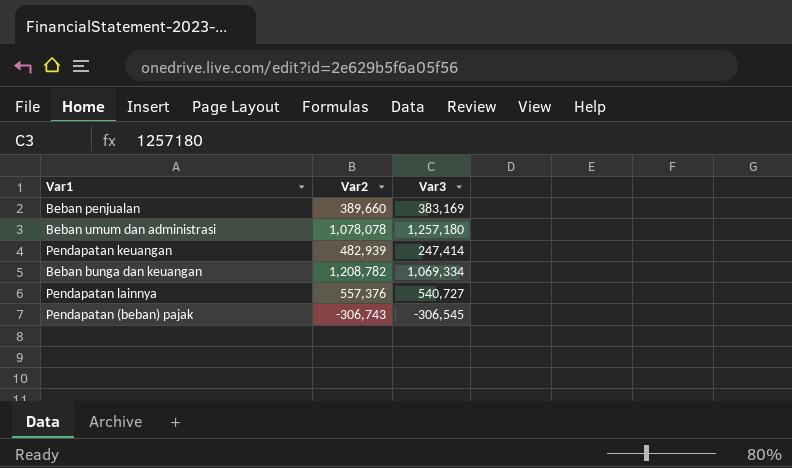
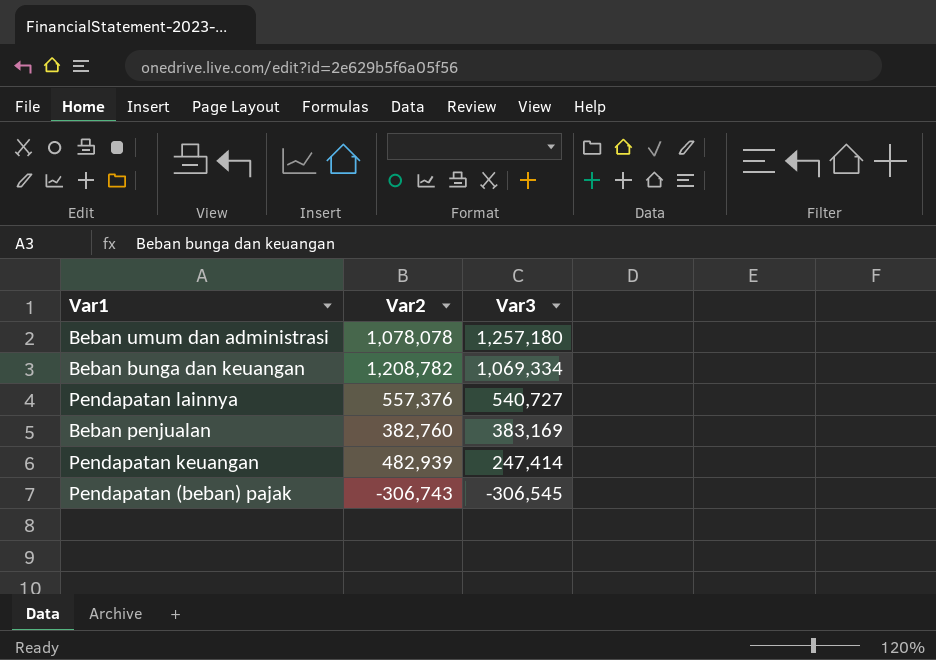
row order: none -> Var3 descending
Beban penjualan | Var2: 389,660 -> 382,760

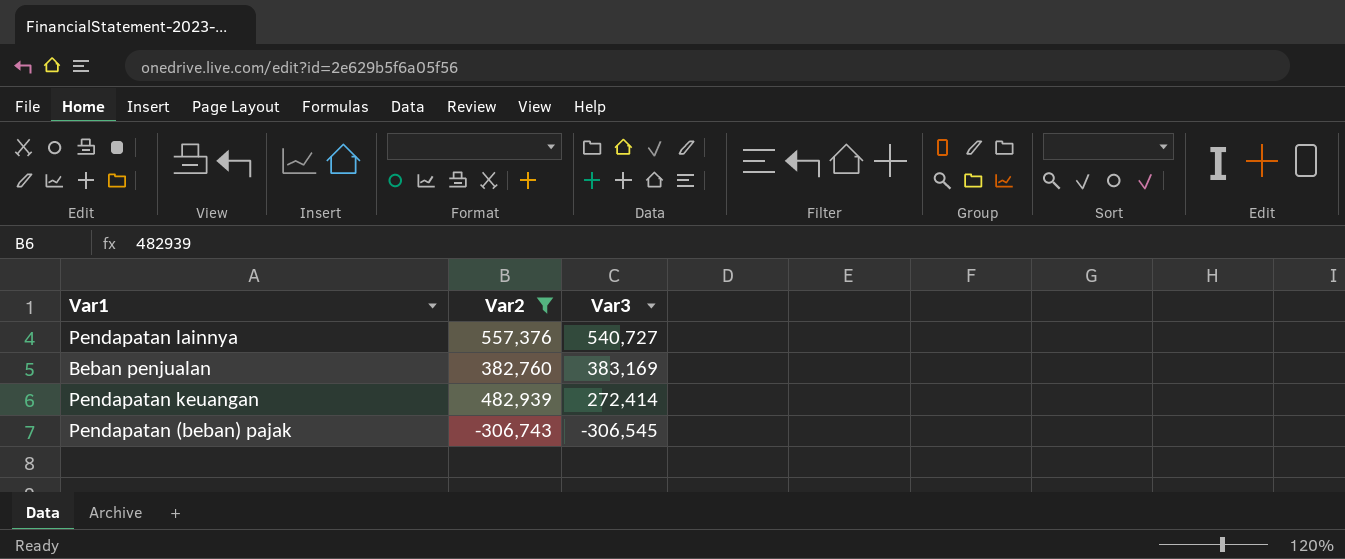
filter: none -> Var2 <= 557,376
Pendapatan keuangan | Var3: 247,414 -> 272,414

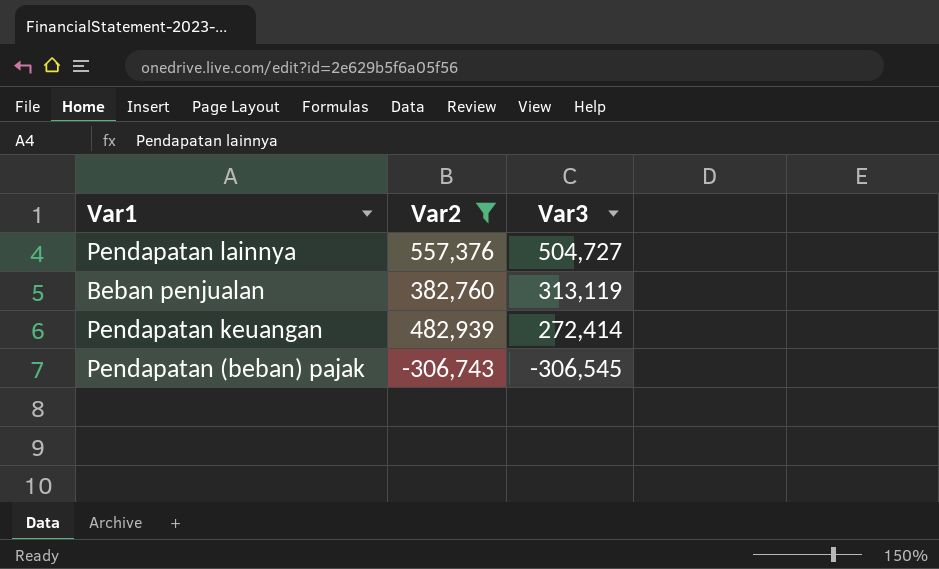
Pendapatan lainnya | Var3: 540,727 -> 504,727
Beban penjualan | Var3: 383,169 -> 313,119

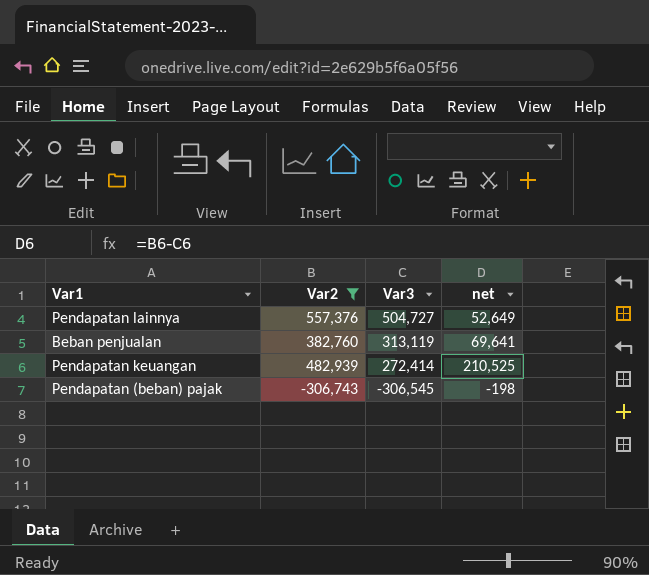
column net | formula: none -> [Var2] - [Var3]

